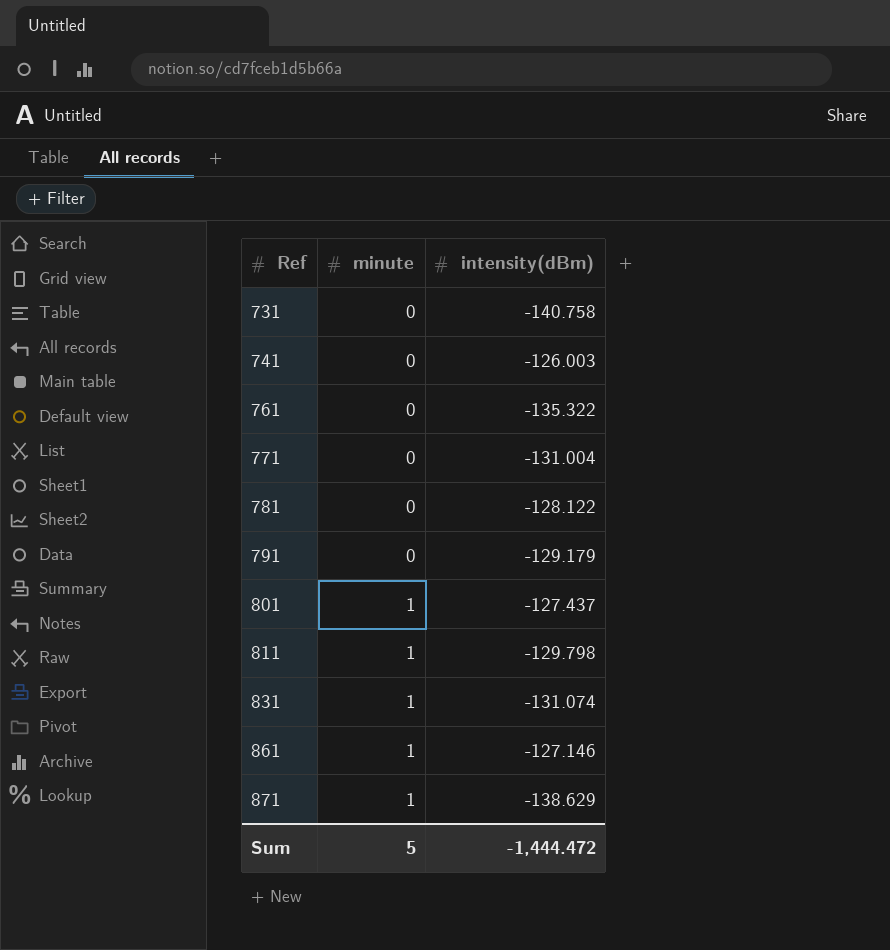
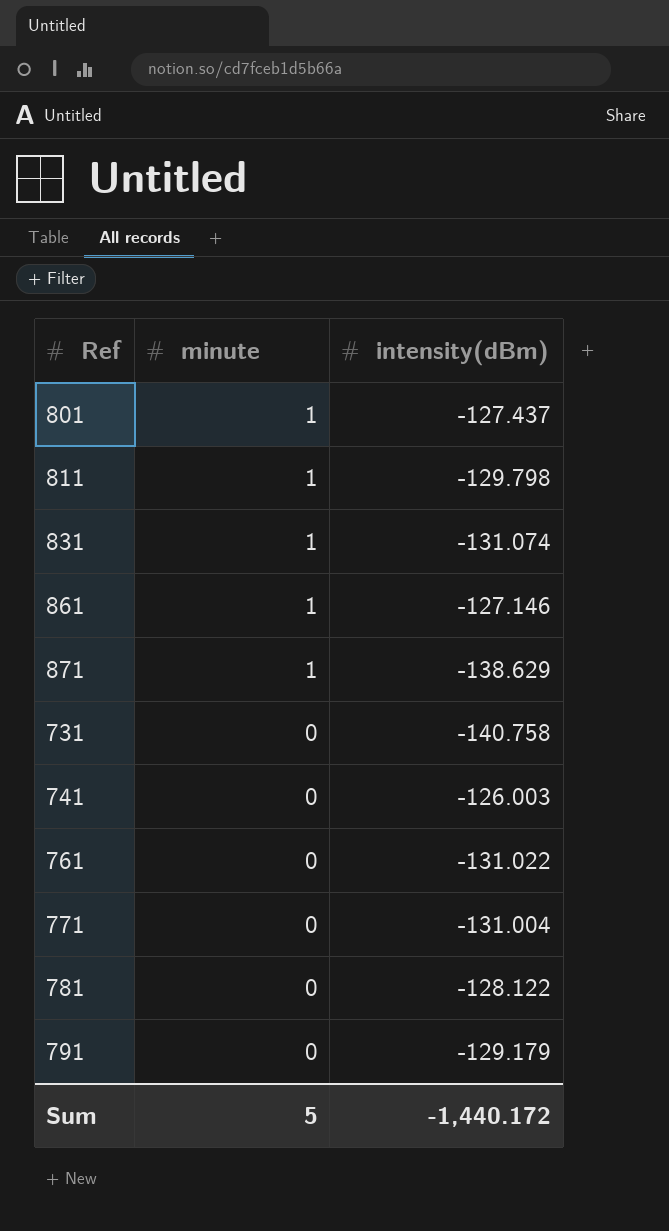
row order: Ref ascending -> minute descending
761 | intensity(dBm): -135.322 -> -131.022
Sum | intensity(dBm): -1,444.472 -> -1,440.172

